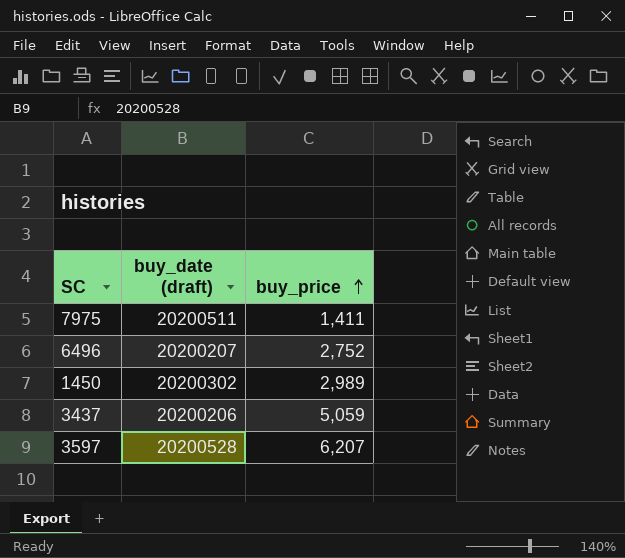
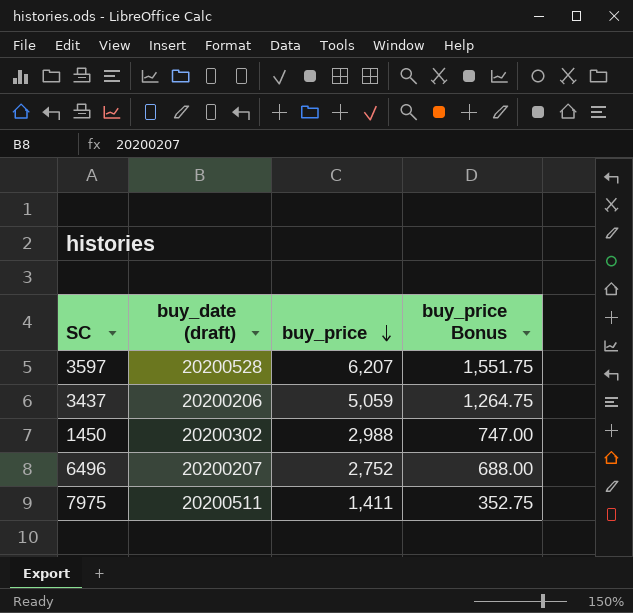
row order: buy_price ascending -> buy_price descending
column buy_price Bonus | formula: none -> [buy_price] * 0.25
1450 | buy_price: 2,989 -> 2,988

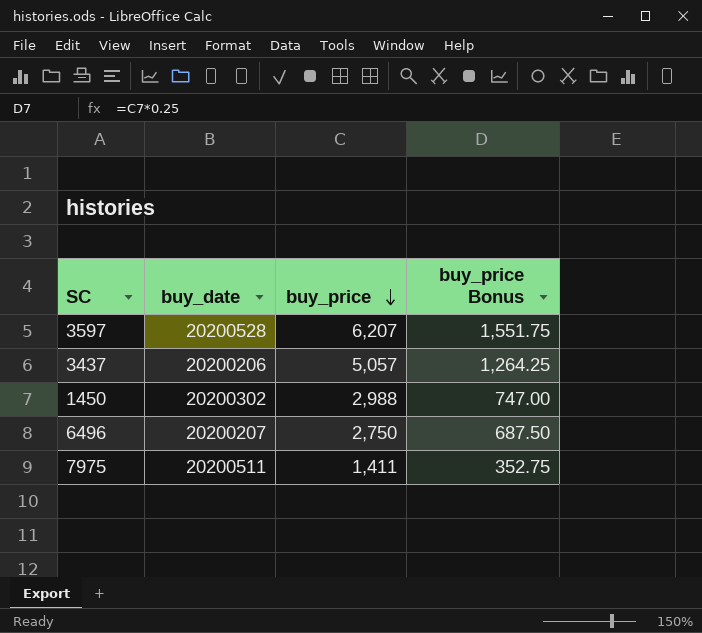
column name: buy_date (draft) -> buy_date
3437 | buy_price: 5,059 -> 5,057
3437 | buy_price Bonus: 1,264.75 -> 1,264.25
6496 | buy_price: 2,752 -> 2,750
6496 | buy_price Bonus: 688.00 -> 687.50

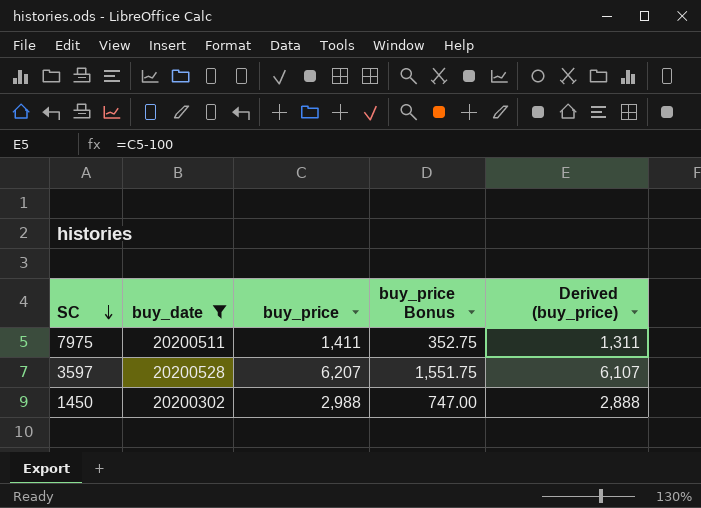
filter: none -> buy_date >= 20200302
row order: buy_price descending -> SC descending
column Derived (buy_price) | formula: none -> [buy_price] - 100

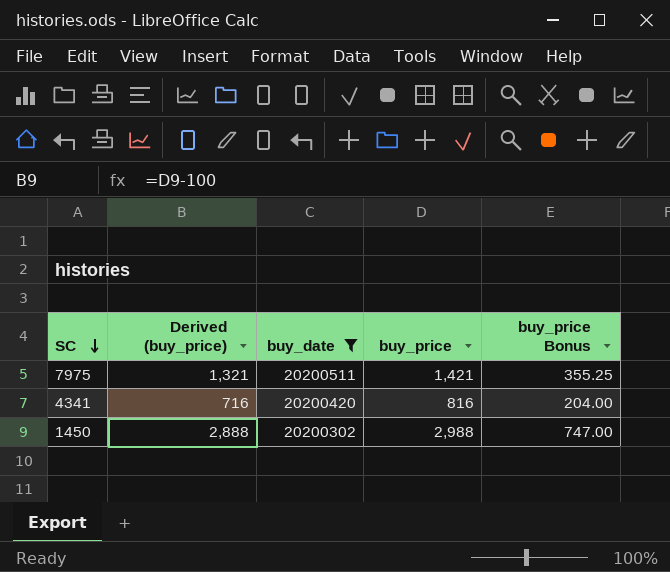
column Derived (buy_price) | position: 5 -> 2
row 3597: 20200528 | 6,207 | 1,551.75 | 6,107 -> none
7975 | Derived (buy_price): 1,311 -> 1,321
7975 | buy_price: 1,411 -> 1,421
7975 | buy_price Bonus: 352.75 -> 355.25
row 4341: none -> 716 | 20200420 | 816 | 204.00

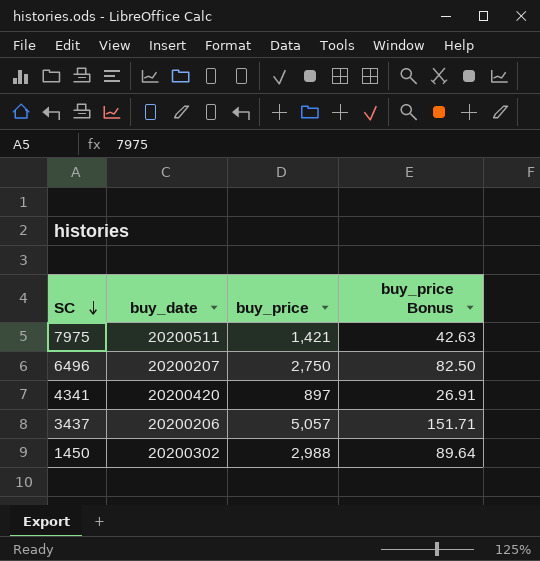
filter: buy_date >= 20200302 -> none
column Derived (buy_price) | formula: [buy_price] - 100 -> none
column buy_price Bonus | formula: [buy_price] * 0.25 -> [buy_price] * 0.03
4341 | buy_price: 816 -> 897

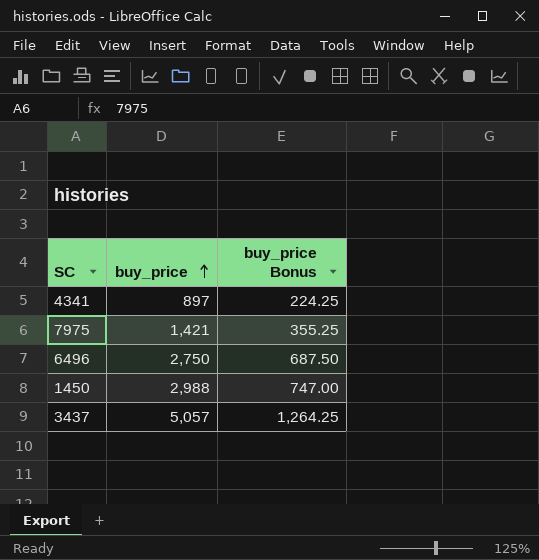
row order: SC descending -> buy_price ascending
column buy_date | position: 2 -> none
column buy_price Bonus | formula: [buy_price] * 0.03 -> [buy_price] * 0.25

